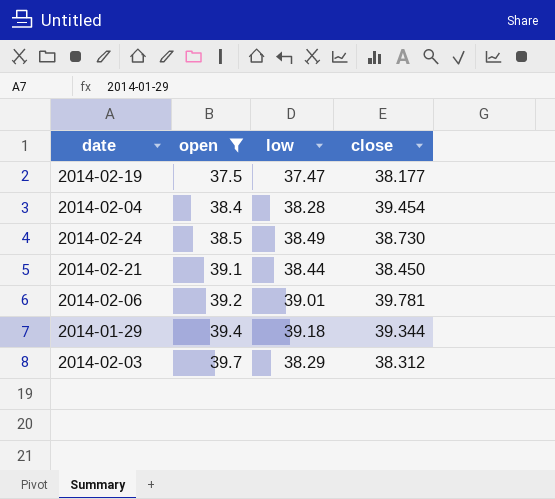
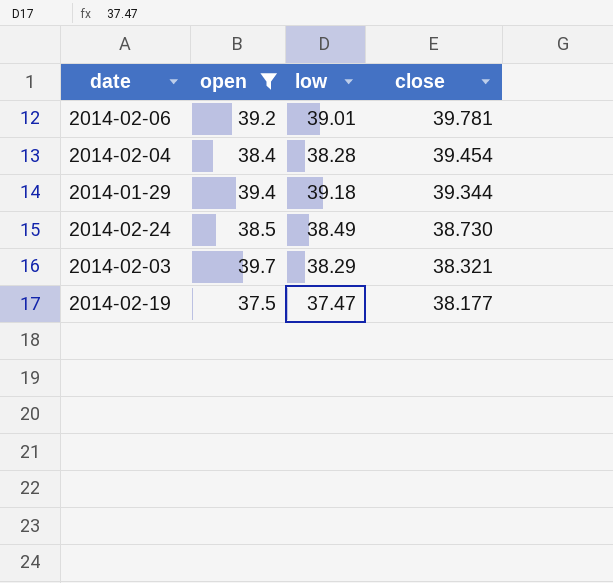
row order: open ascending -> close descending
row 2014-02-21: 39.1 | 38.44 | 38.450 -> none
2014-02-03 | close: 38.312 -> 38.321

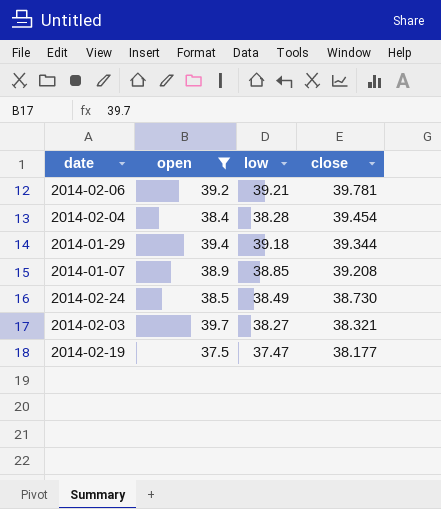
2014-02-06 | low: 39.01 -> 39.21
row 2014-01-07: none -> 38.9 | 38.85 | 39.208
2014-02-03 | low: 38.29 -> 38.27

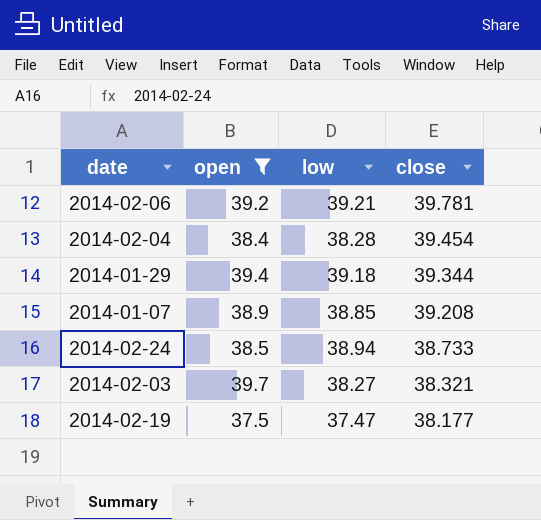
2014-02-24 | low: 38.49 -> 38.94
2014-02-24 | close: 38.730 -> 38.733

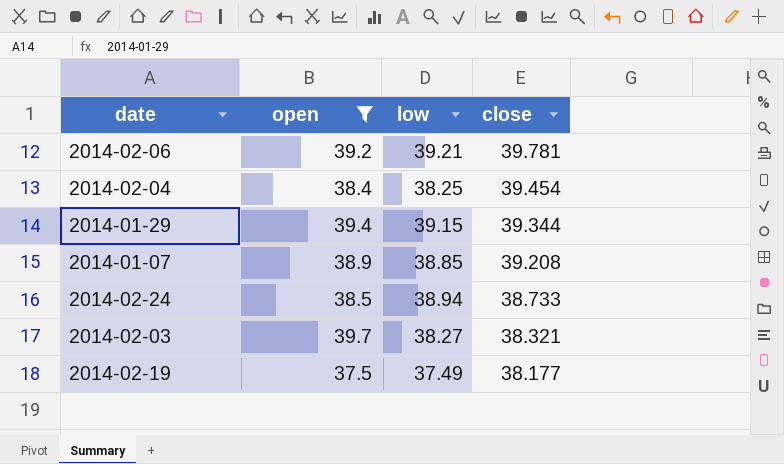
2014-02-04 | low: 38.28 -> 38.25
2014-01-29 | low: 39.18 -> 39.15
2014-02-19 | low: 37.47 -> 37.49

